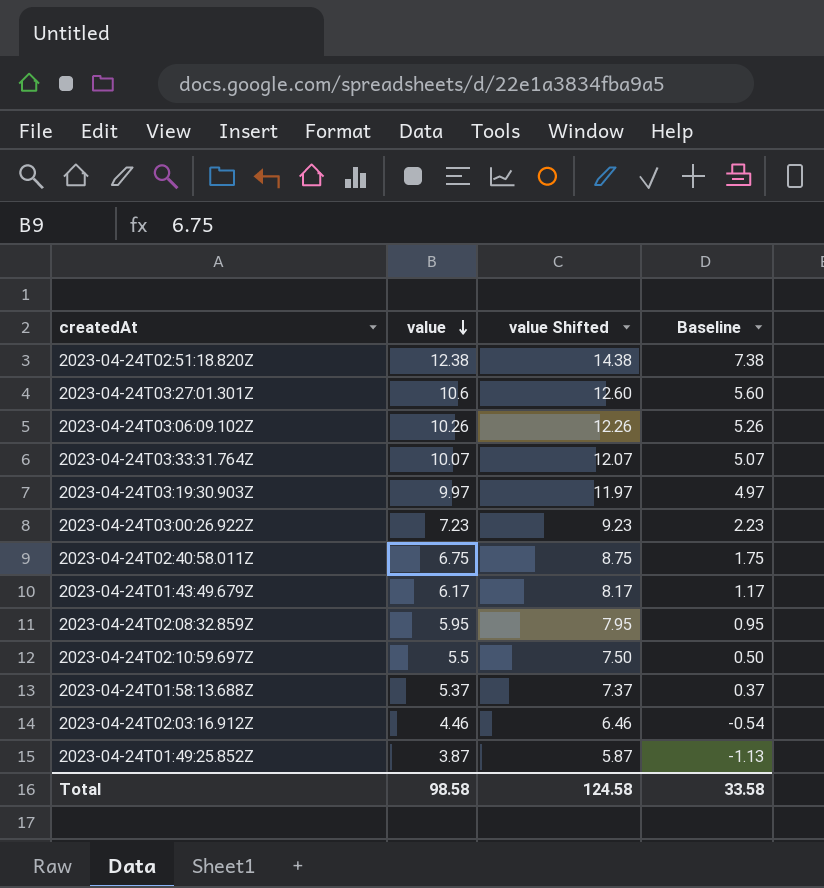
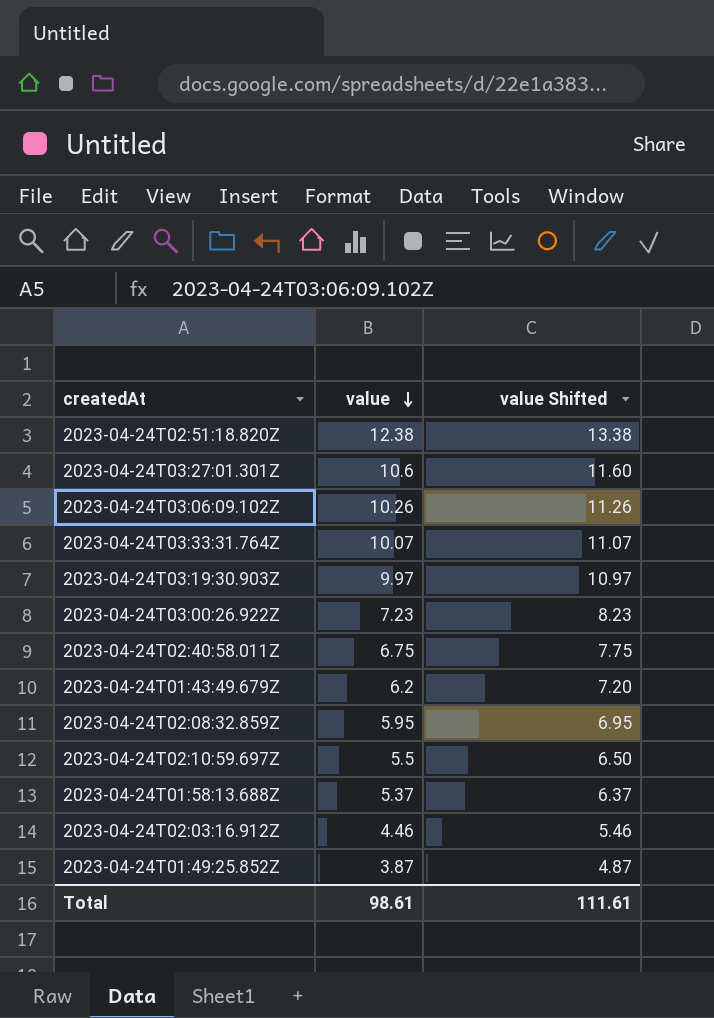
column Baseline | formula: [value] - 5 -> none
column value Shifted | formula: [value] + 2 -> [value] + 1
2023-04-24T01:43:49.679Z | value: 6.17 -> 6.2
Total | value: 98.58 -> 98.61
Total | value Shifted: 124.58 -> 111.61

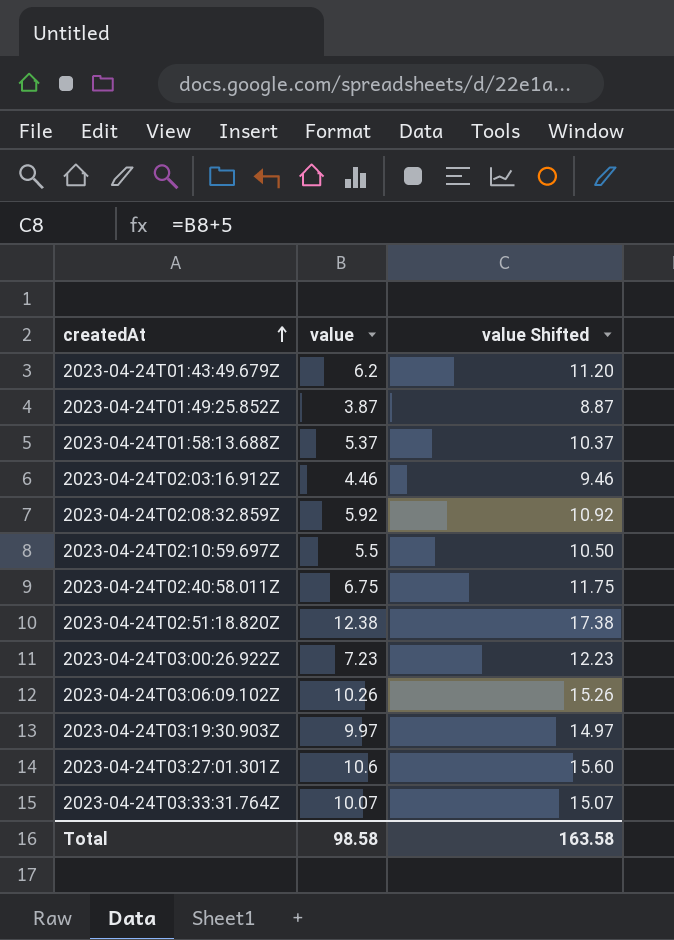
row order: value descending -> createdAt ascending
column value Shifted | formula: [value] + 1 -> [value] + 5
2023-04-24T02:08:32.859Z | value: 5.95 -> 5.92
Total | value: 98.61 -> 98.58
Total | value Shifted: 111.61 -> 163.58

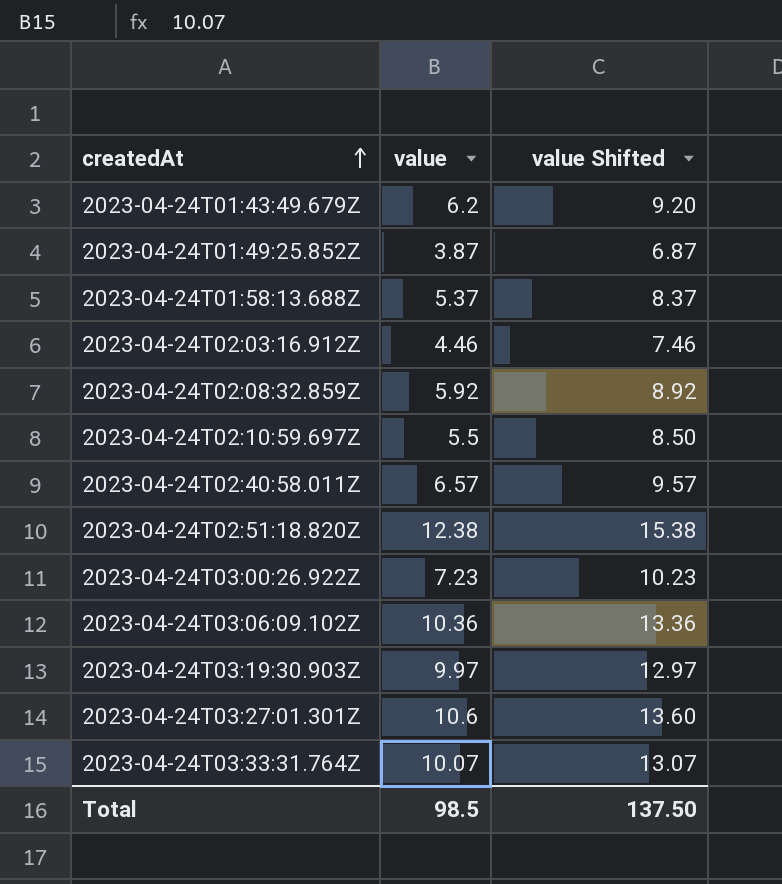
column value Shifted | formula: [value] + 5 -> [value] + 3
2023-04-24T02:40:58.011Z | value: 6.75 -> 6.57
2023-04-24T03:06:09.102Z | value: 10.26 -> 10.36
Total | value: 98.58 -> 98.5
Total | value Shifted: 163.58 -> 137.50

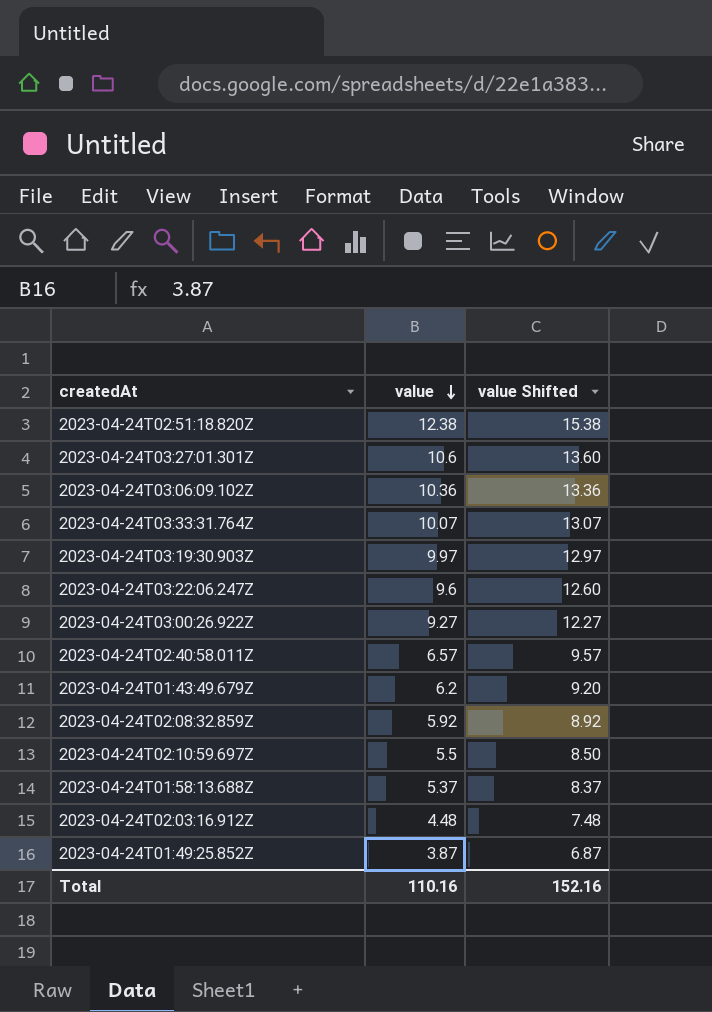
row order: createdAt ascending -> value descending
row 2023-04-24T03:22:06.247Z: none -> 9.6 | 12.60
2023-04-24T03:00:26.922Z | value: 7.23 -> 9.27
2023-04-24T03:00:26.922Z | value Shifted: 10.23 -> 12.27
2023-04-24T02:03:16.912Z | value: 4.46 -> 4.48
2023-04-24T02:03:16.912Z | value Shifted: 7.46 -> 7.48
Total | value: 98.5 -> 110.16
Total | value Shifted: 137.50 -> 152.16

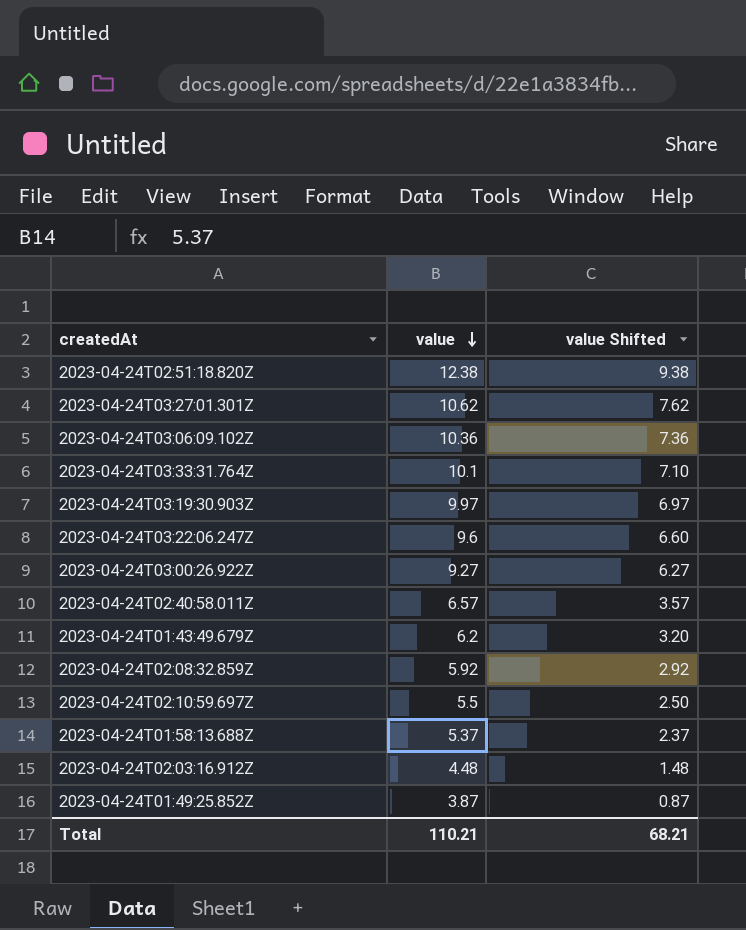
column value Shifted | formula: [value] + 3 -> [value] - 3
2023-04-24T03:27:01.301Z | value: 10.6 -> 10.62
2023-04-24T03:33:31.764Z | value: 10.07 -> 10.1
Total | value: 110.16 -> 110.21
Total | value Shifted: 152.16 -> 68.21

